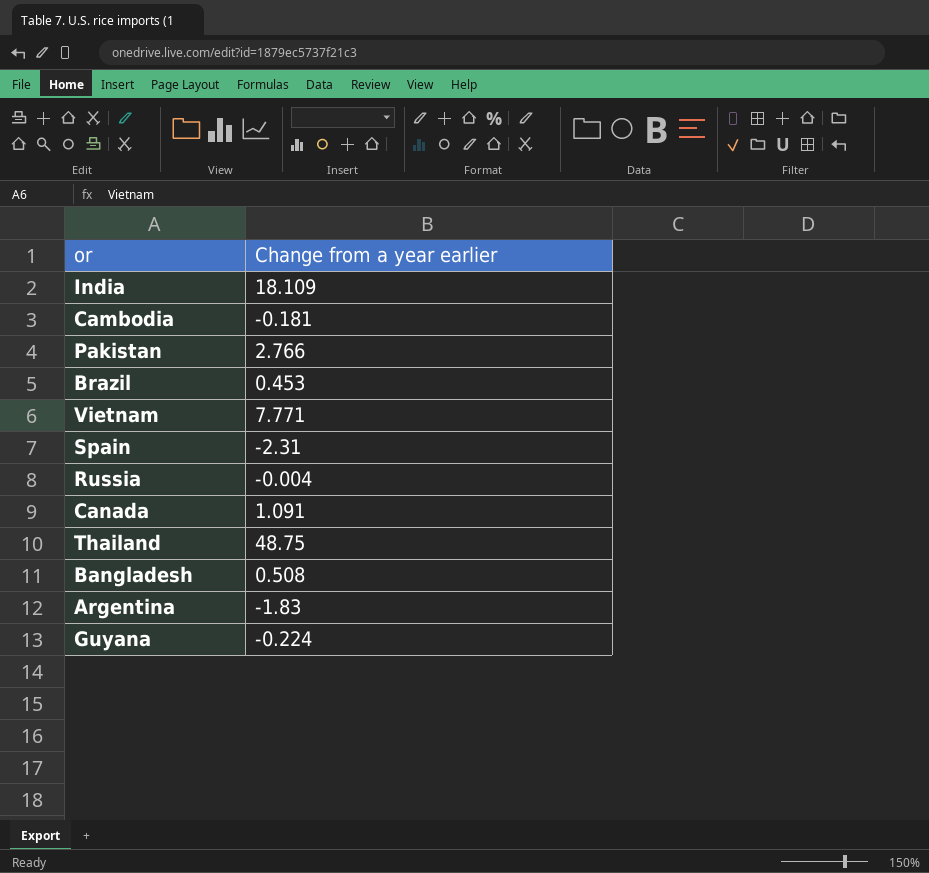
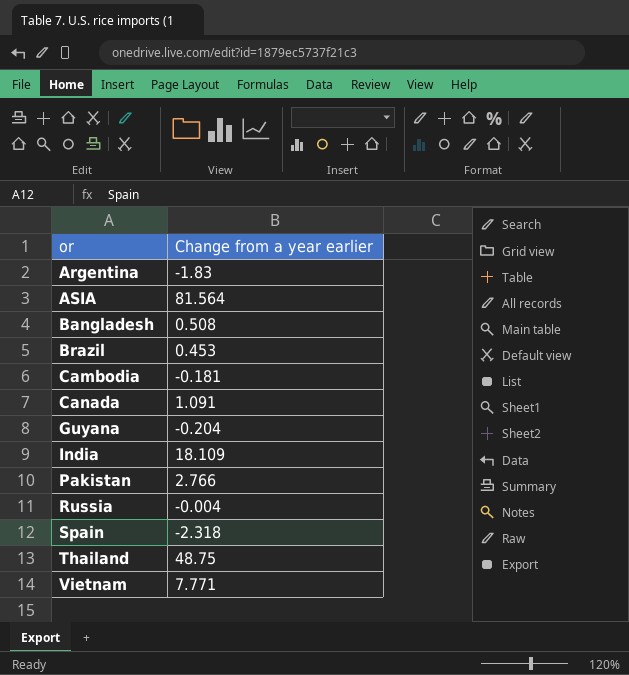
row order: none -> or ascending
row ASIA: none -> 81.564
Guyana | Change from a year earlier: -0.224 -> -0.204
Spain | Change from a year earlier: -2.31 -> -2.318

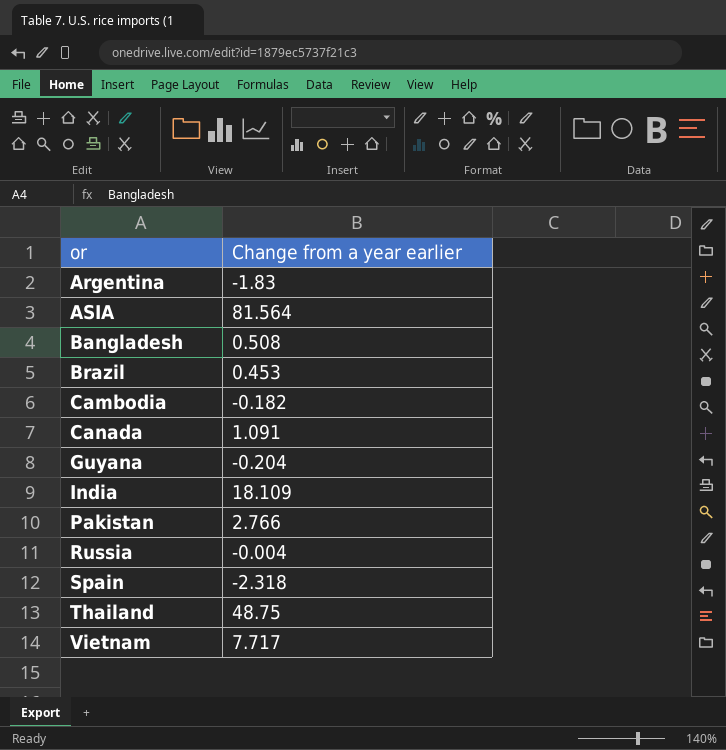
Cambodia | Change from a year earlier: -0.181 -> -0.182
Vietnam | Change from a year earlier: 7.771 -> 7.717

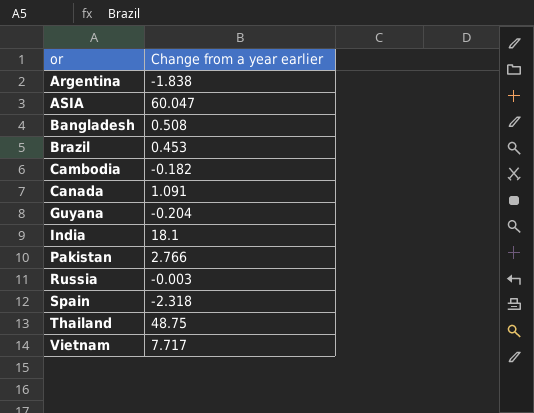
Argentina | Change from a year earlier: -1.83 -> -1.838
ASIA | Change from a year earlier: 81.564 -> 60.047
India | Change from a year earlier: 18.109 -> 18.1
Russia | Change from a year earlier: -0.004 -> -0.003

